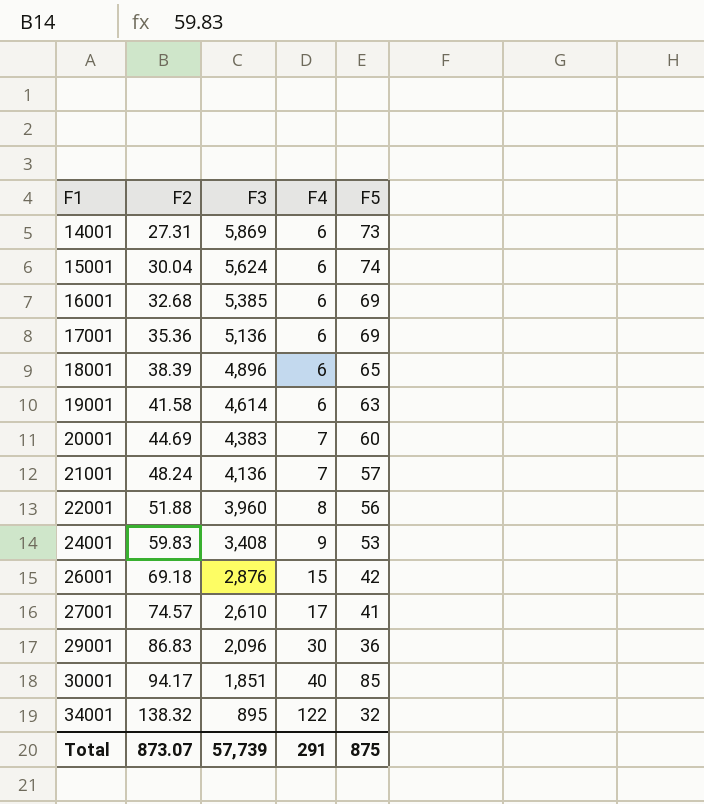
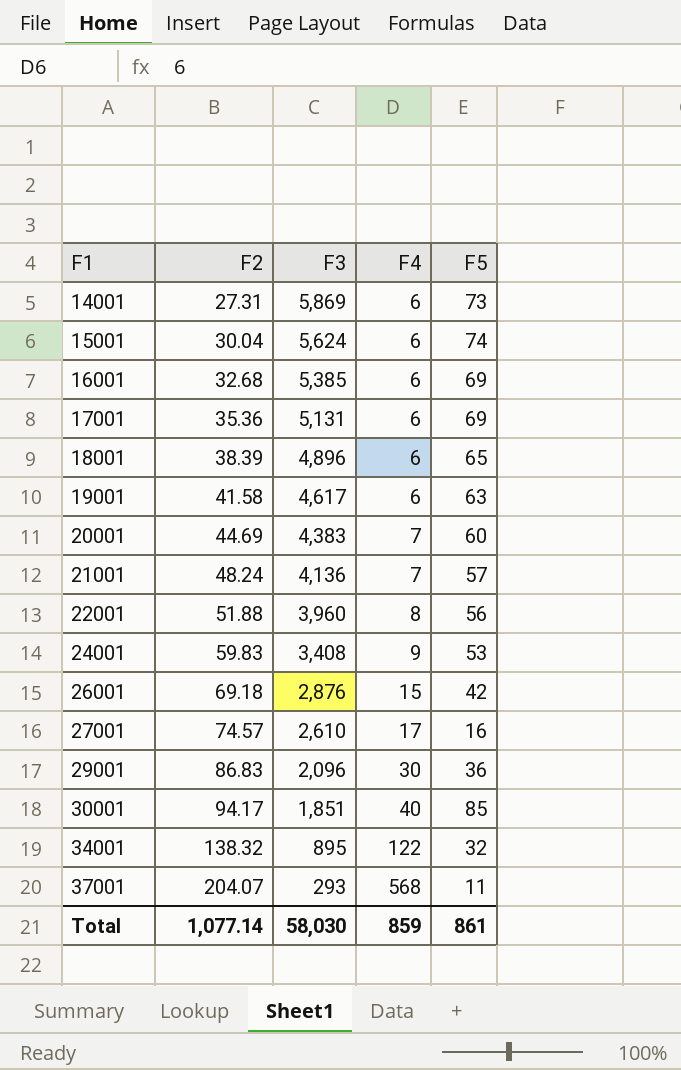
17001 | F3: 5,136 -> 5,131
19001 | F3: 4,614 -> 4,617
27001 | F5: 41 -> 16
row 37001: none -> 204.07 | 293 | 568 | 11
Total | F2: 873.07 -> 1,077.14
Total | F3: 57,739 -> 58,030
Total | F4: 291 -> 859
Total | F5: 875 -> 861

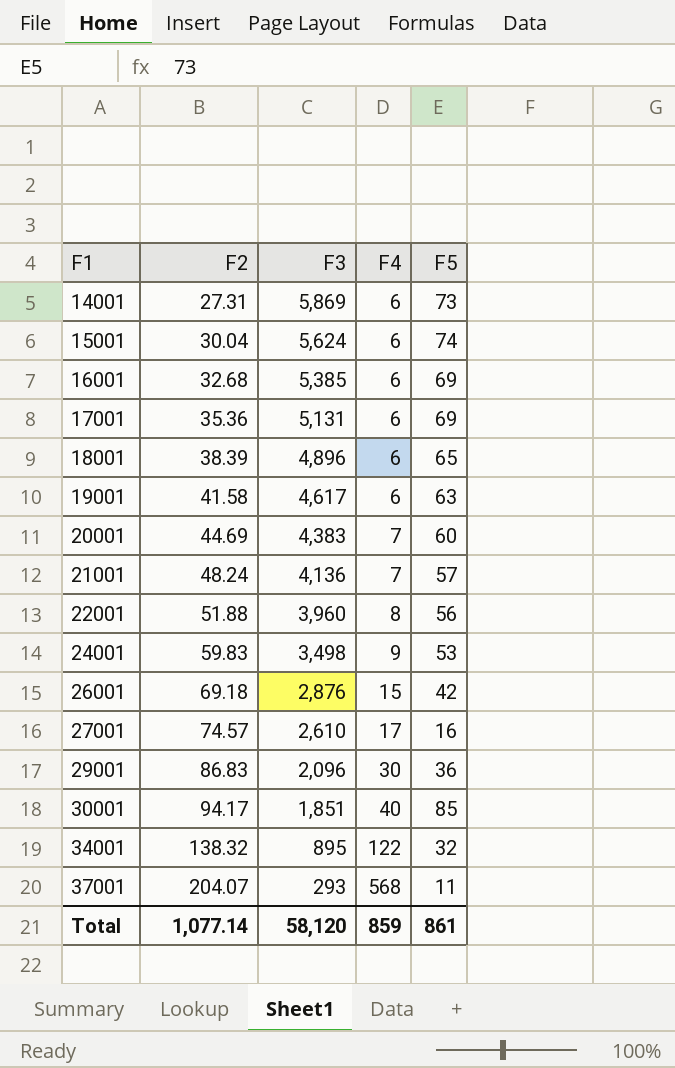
24001 | F3: 3,408 -> 3,498
Total | F3: 58,030 -> 58,120

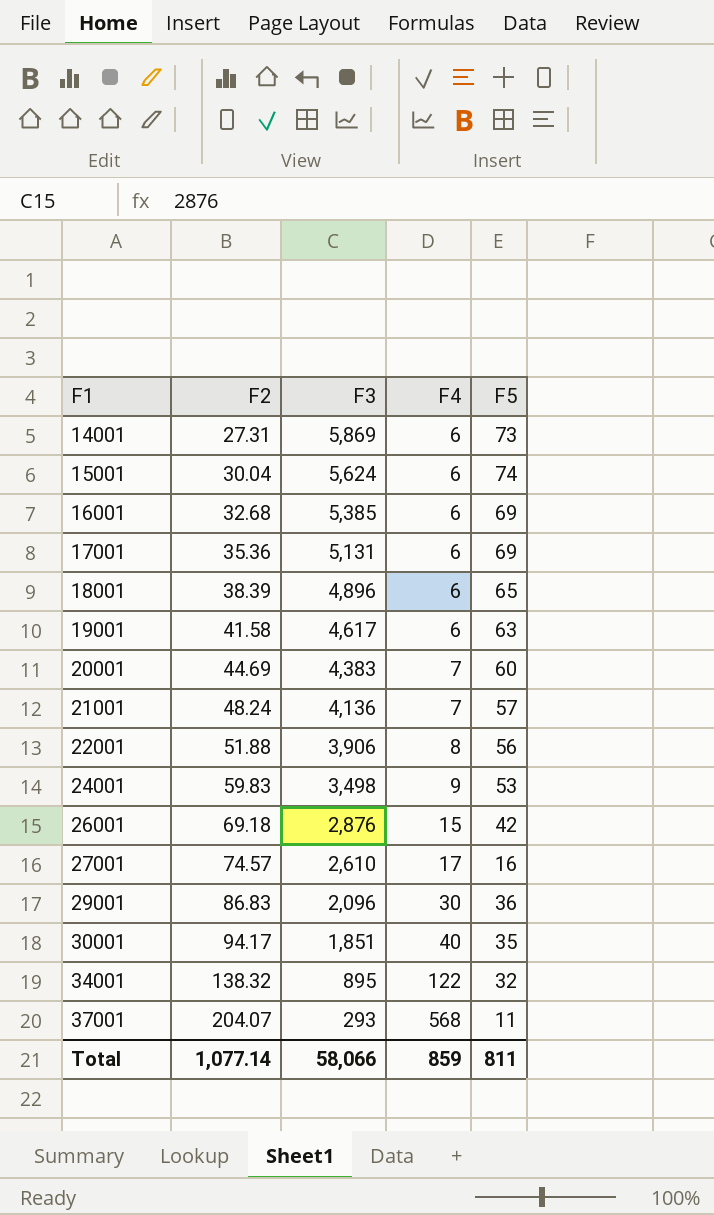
22001 | F3: 3,960 -> 3,906
30001 | F5: 85 -> 35
Total | F3: 58,120 -> 58,066
Total | F5: 861 -> 811

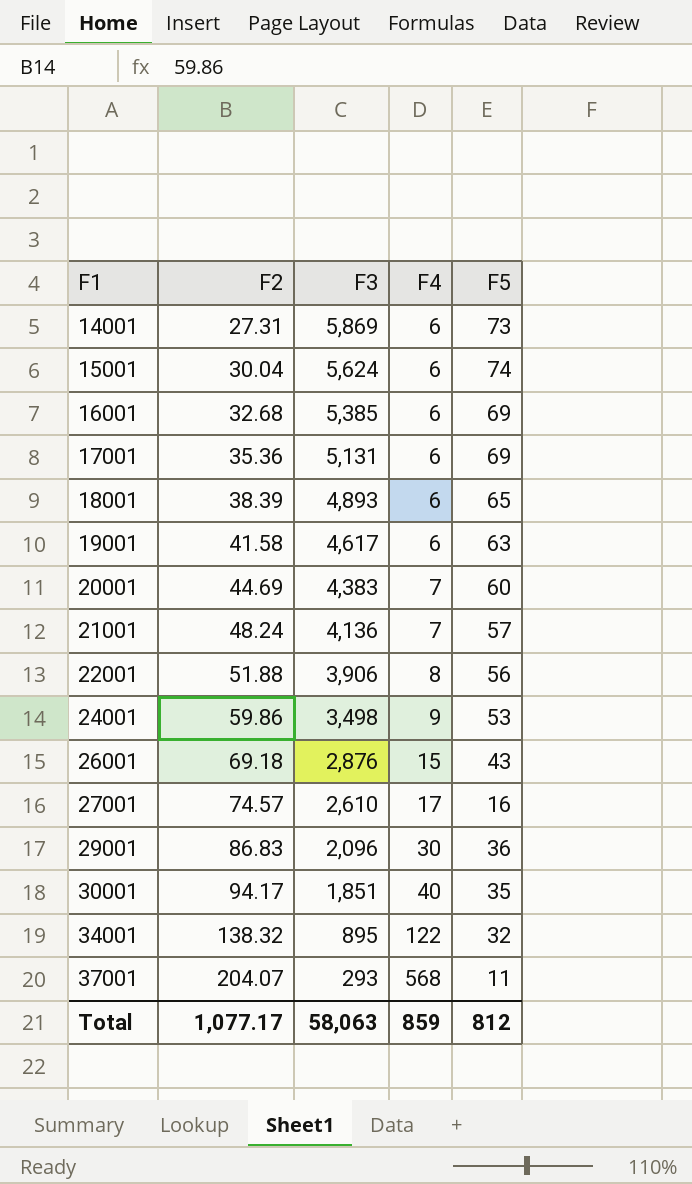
18001 | F3: 4,896 -> 4,893
24001 | F2: 59.83 -> 59.86
26001 | F5: 42 -> 43
Total | F2: 1,077.14 -> 1,077.17
Total | F3: 58,066 -> 58,063
Total | F5: 811 -> 812

